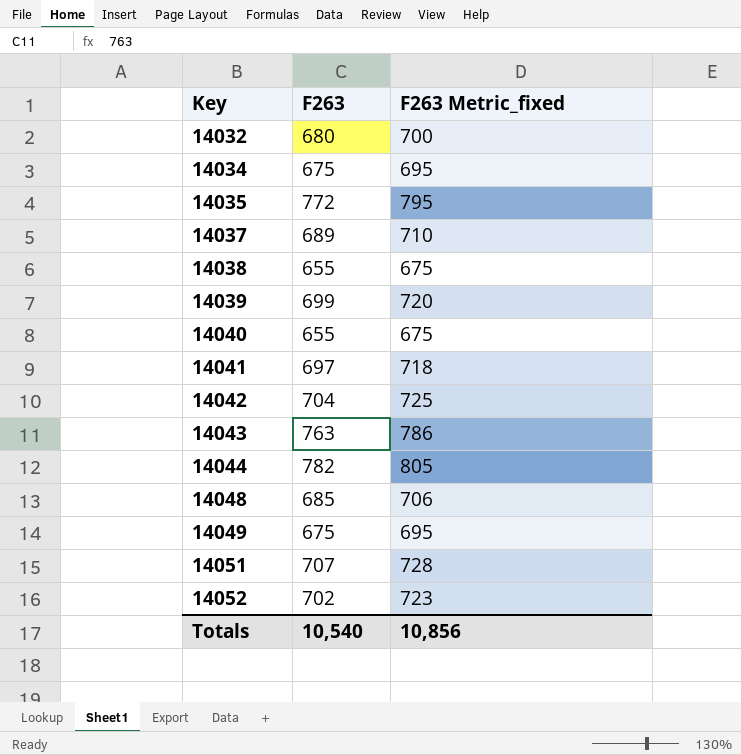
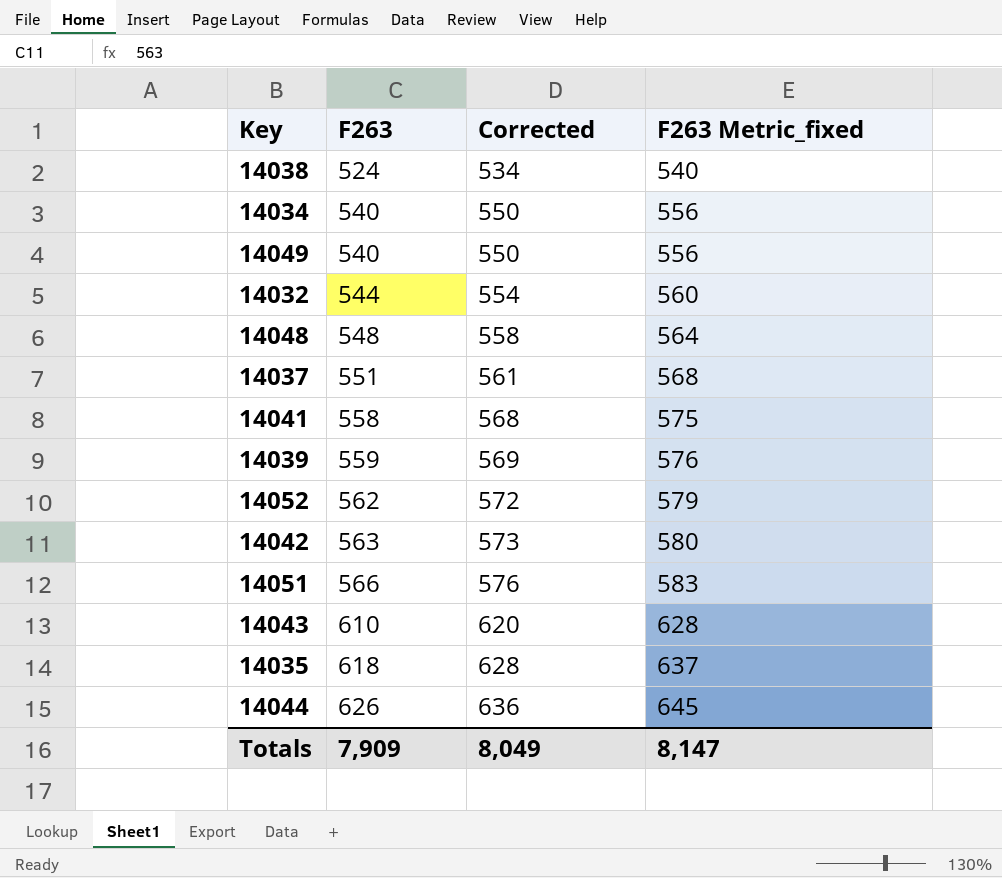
row order: Key ascending -> F263 ascending
column Corrected | formula: none -> [F263] + 10
row 14040: 655 | 675 -> none
14038 | F263: 655 -> 524
14038 | F263 Metric_fixed: 675 -> 540
14034 | F263: 675 -> 540
14034 | F263 Metric_fixed: 695 -> 556
14049 | F263: 675 -> 540
14049 | F263 Metric_fixed: 695 -> 556
14032 | F263: 680 -> 544
14032 | F263 Metric_fixed: 700 -> 560
14048 | F263: 685 -> 548
14048 | F263 Metric_fixed: 706 -> 564
14037 | F263: 689 -> 551
14037 | F263 Metric_fixed: 710 -> 568
14041 | F263: 697 -> 558
14041 | F263 Metric_fixed: 718 -> 575
14039 | F263: 699 -> 559
14039 | F263 Metric_fixed: 720 -> 576
14052 | F263: 702 -> 562
14052 | F263 Metric_fixed: 723 -> 579
14042 | F263: 704 -> 563
14042 | F263 Metric_fixed: 725 -> 580
14051 | F263: 707 -> 566
14051 | F263 Metric_fixed: 728 -> 583
14043 | F263: 763 -> 610
14043 | F263 Metric_fixed: 786 -> 628
14035 | F263: 772 -> 618
14035 | F263 Metric_fixed: 795 -> 637
14044 | F263: 782 -> 626
14044 | F263 Metric_fixed: 805 -> 645
Totals | F263: 10,540 -> 7,909
Totals | F263 Metric_fixed: 10,856 -> 8,147

